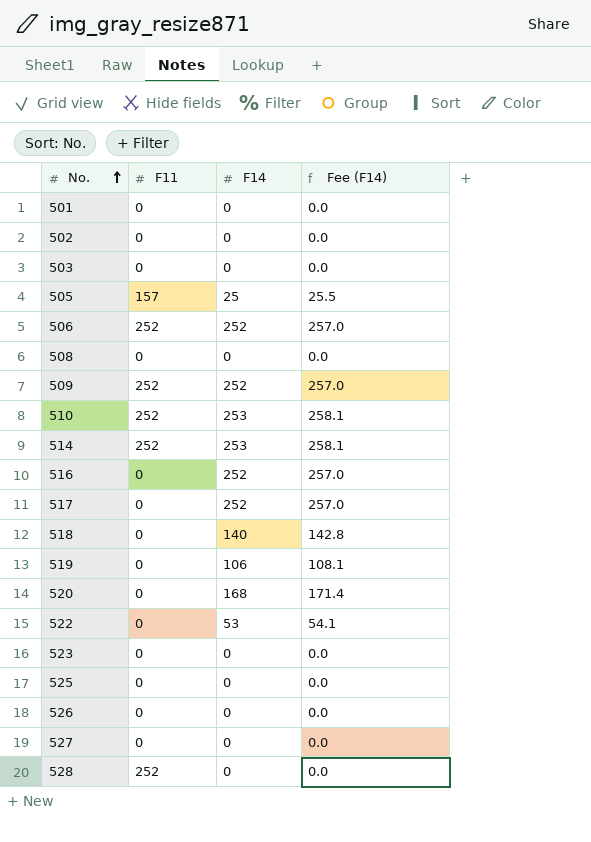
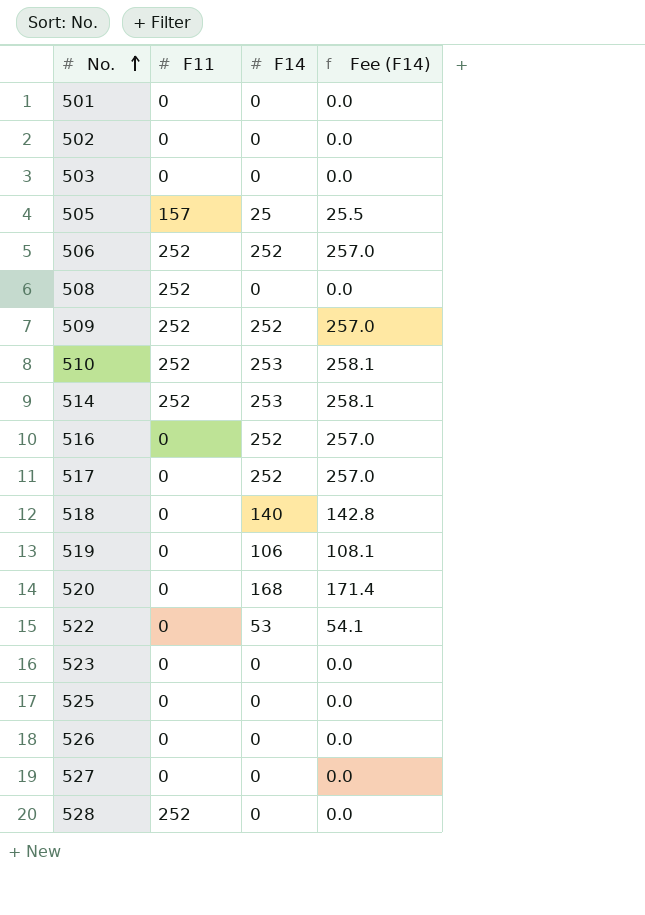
508 | F11: 0 -> 252

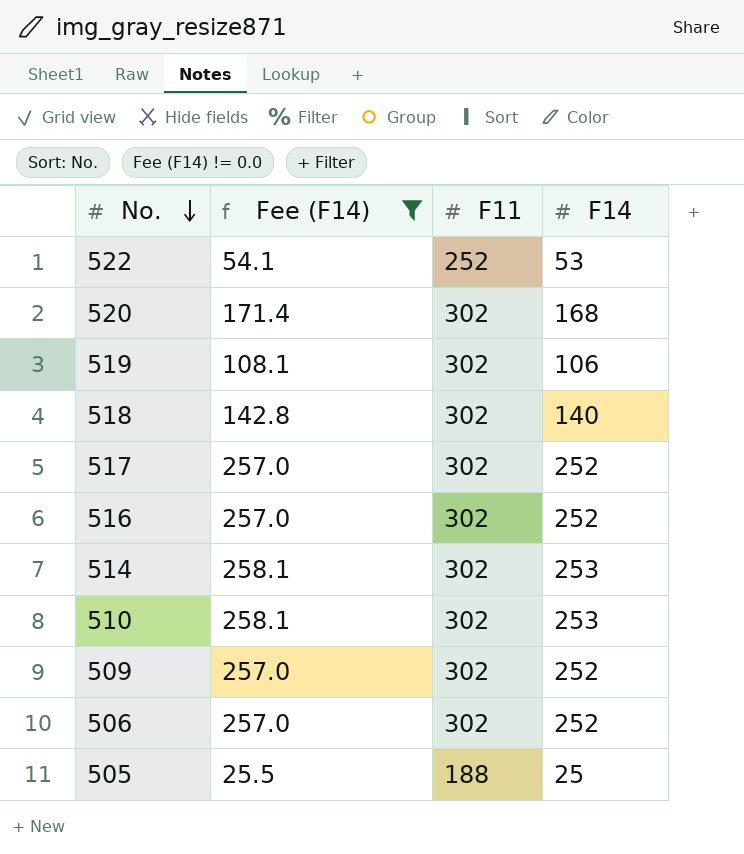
filter: none -> Fee (F14) != 0.0
row order: No. ascending -> No. descending
column Fee (F14) | position: 4 -> 2
522 | F11: 0 -> 252
520 | F11: 0 -> 302
519 | F11: 0 -> 302
518 | F11: 0 -> 302
517 | F11: 0 -> 302
516 | F11: 0 -> 302
514 | F11: 252 -> 302
510 | F11: 252 -> 302
509 | F11: 252 -> 302
506 | F11: 252 -> 302
505 | F11: 157 -> 188

